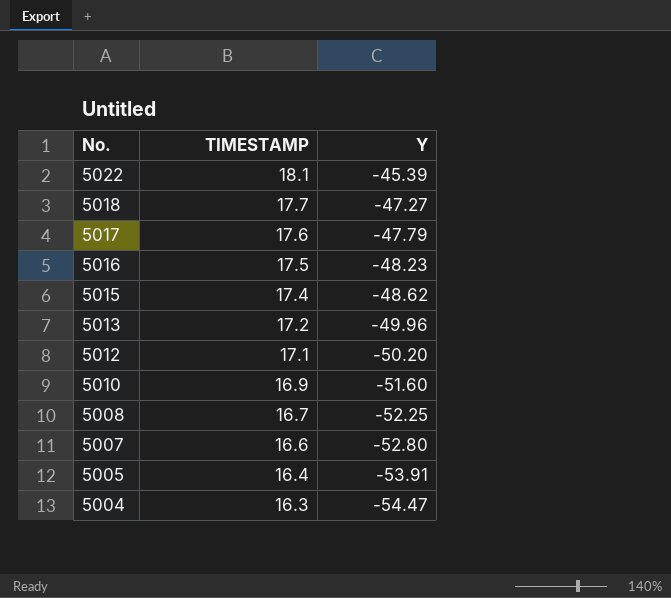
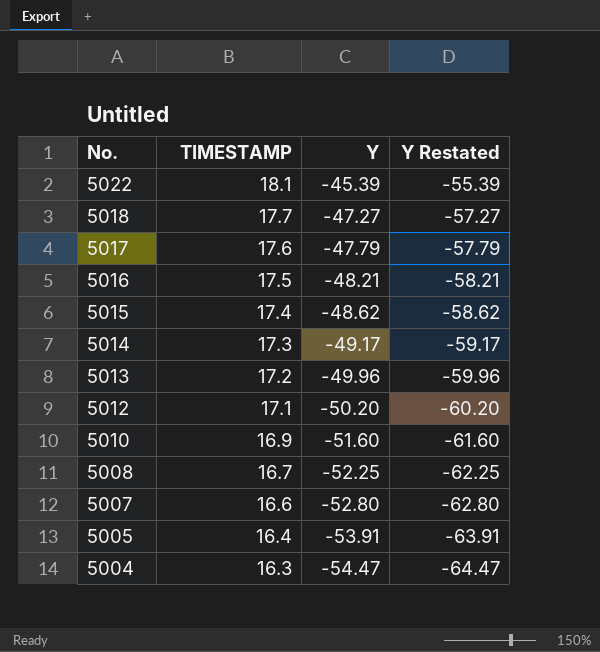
column Y Restated | formula: none -> [Y] - 10
5016 | Y: -48.23 -> -48.21
row 5014: none -> 17.3 | -49.17 | -59.17

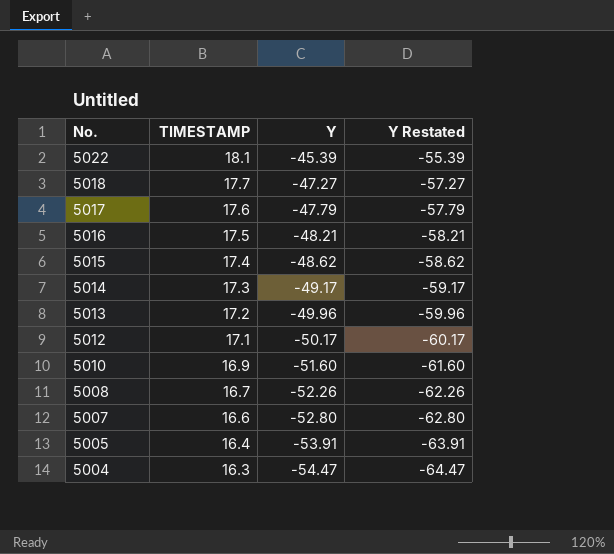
5012 | Y: -50.20 -> -50.17
5012 | Y Restated: -60.20 -> -60.17
5008 | Y: -52.25 -> -52.26
5008 | Y Restated: -62.25 -> -62.26

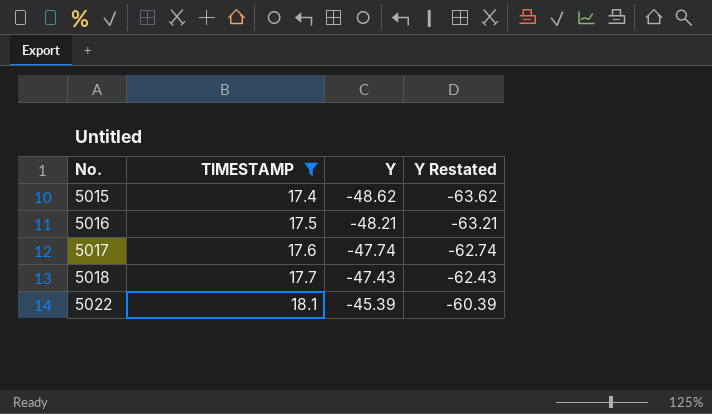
filter: none -> TIMESTAMP >= 17.4
row order: No. descending -> No. ascending
column Y Restated | formula: [Y] - 10 -> [Y] - 15
5017 | Y: -47.79 -> -47.74
5018 | Y: -47.27 -> -47.43

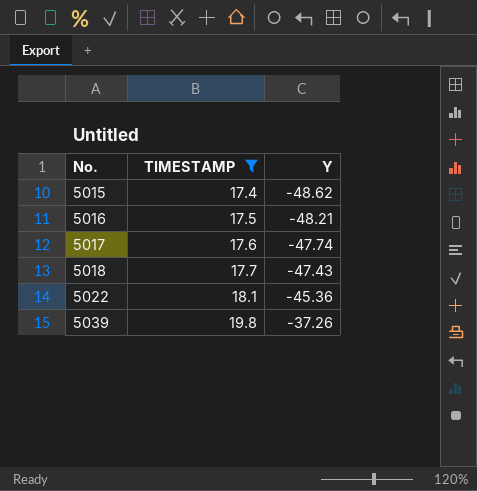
column Y Restated | formula: [Y] - 15 -> none
5022 | Y: -45.39 -> -45.36
row 5039: none -> 19.8 | -37.26

